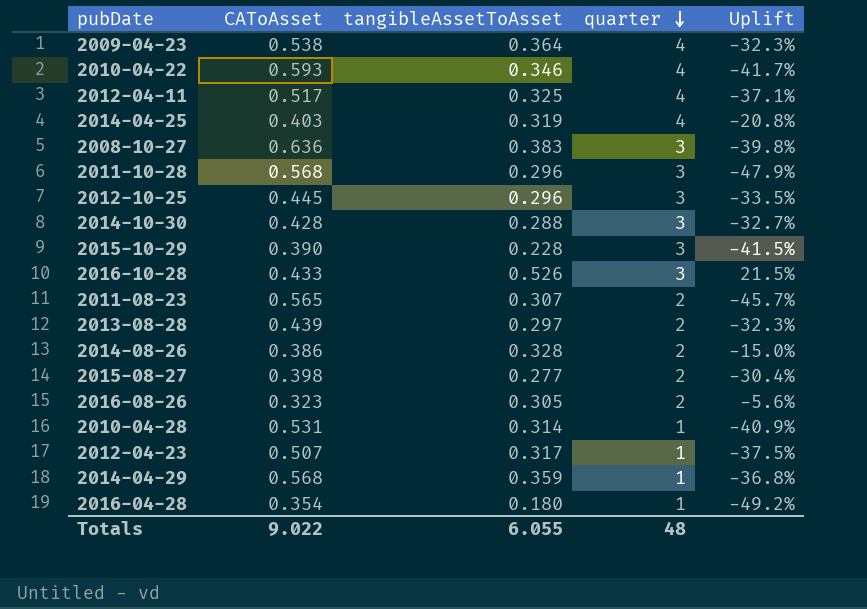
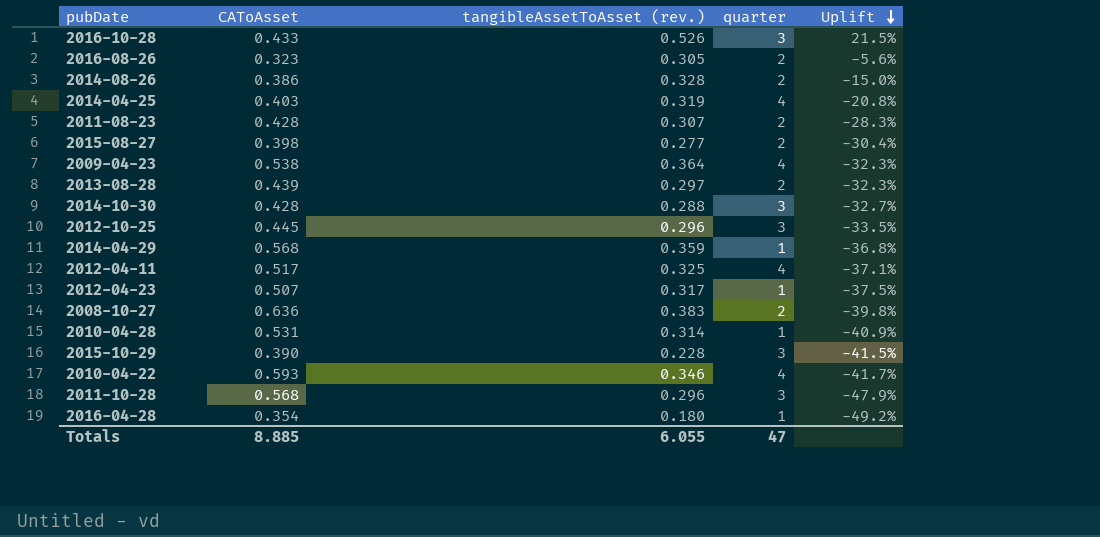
row order: quarter descending -> Uplift descending
column name: tangibleAssetToAsset -> tangibleAssetToAsset (rev.)
2011-08-23 | CAToAsset: 0.565 -> 0.428
2011-08-23 | Uplift: -45.7% -> -28.3%
2008-10-27 | quarter: 3 -> 2
Totals | CAToAsset: 9.022 -> 8.885
Totals | quarter: 48 -> 47

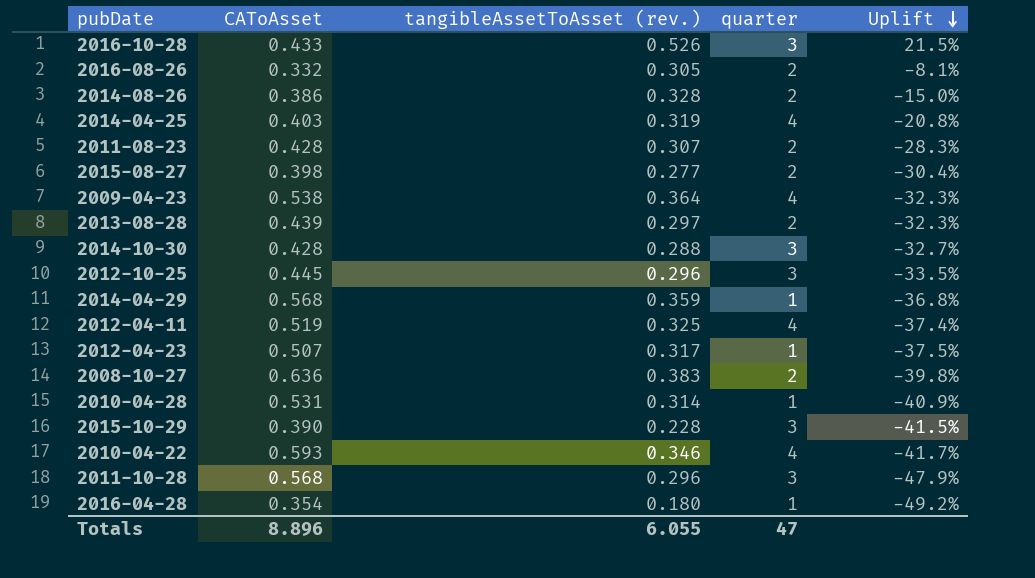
2016-08-26 | CAToAsset: 0.323 -> 0.332
2016-08-26 | Uplift: -5.6% -> -8.1%
2012-04-11 | CAToAsset: 0.517 -> 0.519
2012-04-11 | Uplift: -37.1% -> -37.4%
Totals | CAToAsset: 8.885 -> 8.896

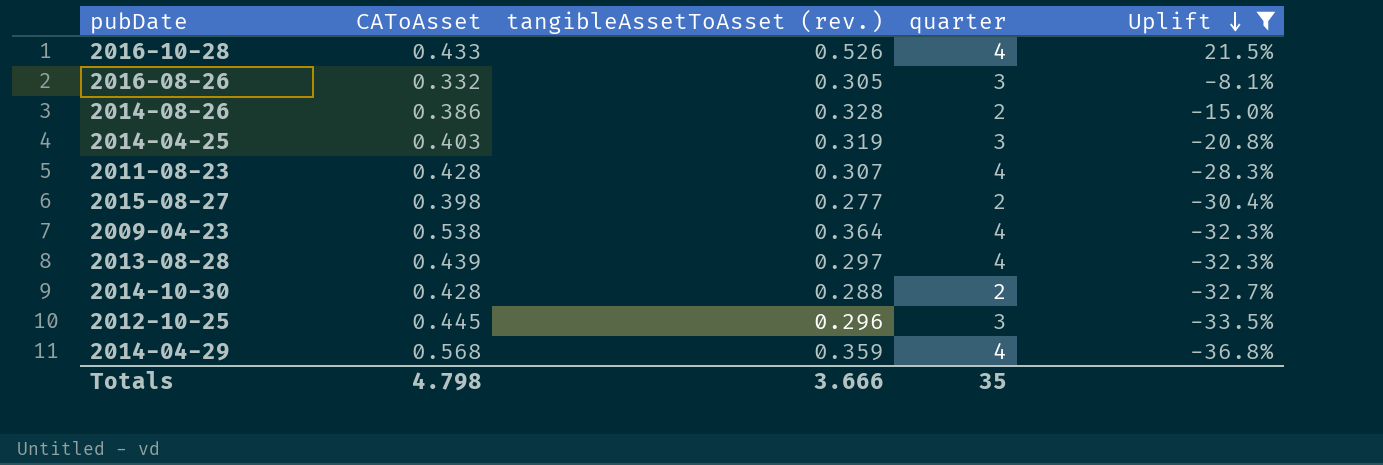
filter: none -> Uplift >= -36.8%
2016-10-28 | quarter: 3 -> 4
2016-08-26 | quarter: 2 -> 3
2014-04-25 | quarter: 4 -> 3
2011-08-23 | quarter: 2 -> 4
2013-08-28 | quarter: 2 -> 4
2014-10-30 | quarter: 3 -> 2
2014-04-29 | quarter: 1 -> 4
Totals | CAToAsset: 8.896 -> 4.798
Totals | tangibleAssetToAsset (rev.): 6.055 -> 3.666
Totals | quarter: 47 -> 35

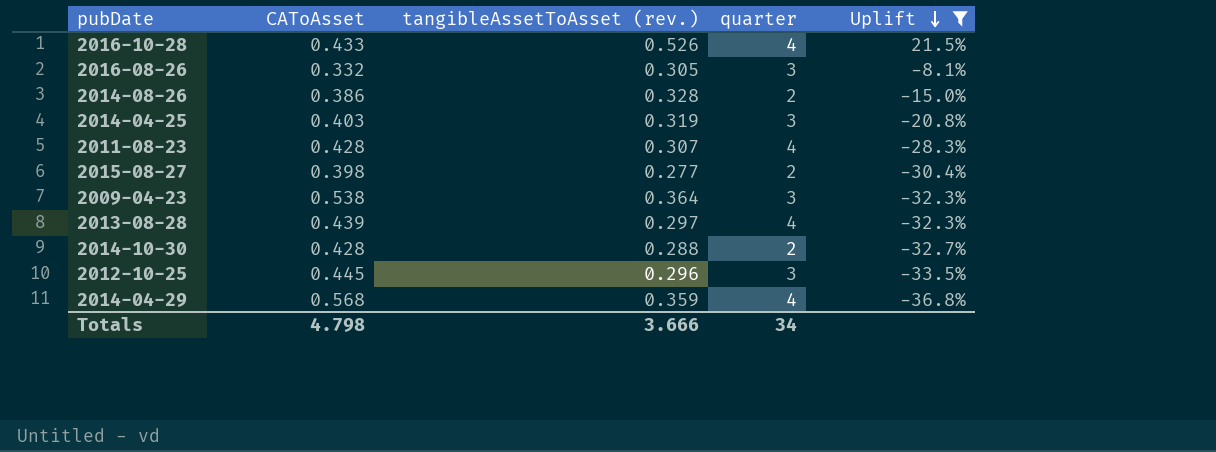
2009-04-23 | quarter: 4 -> 3
Totals | quarter: 35 -> 34

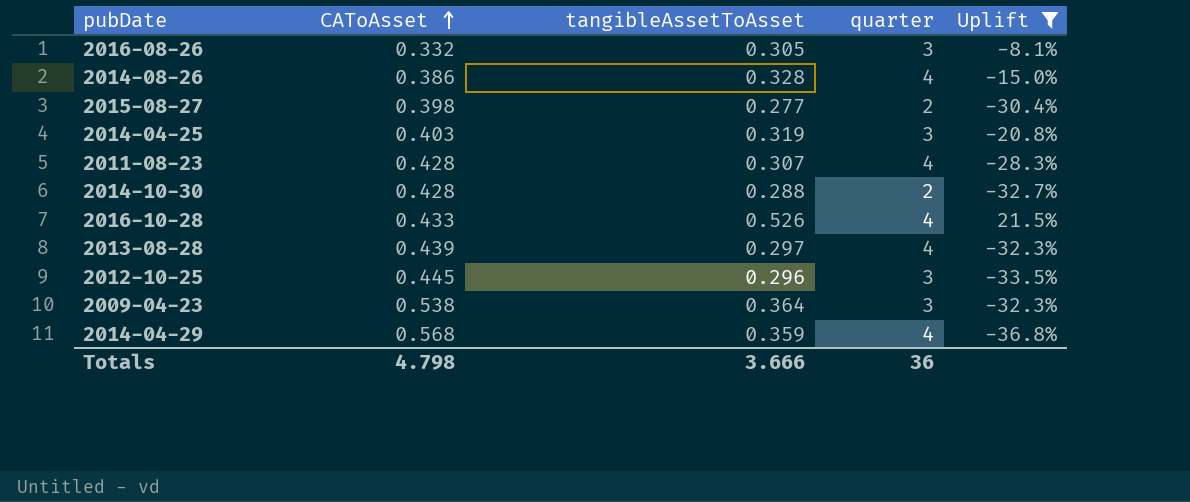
row order: Uplift descending -> CAToAsset ascending
column name: tangibleAssetToAsset (rev.) -> tangibleAssetToAsset
2014-08-26 | quarter: 2 -> 4
Totals | quarter: 34 -> 36

